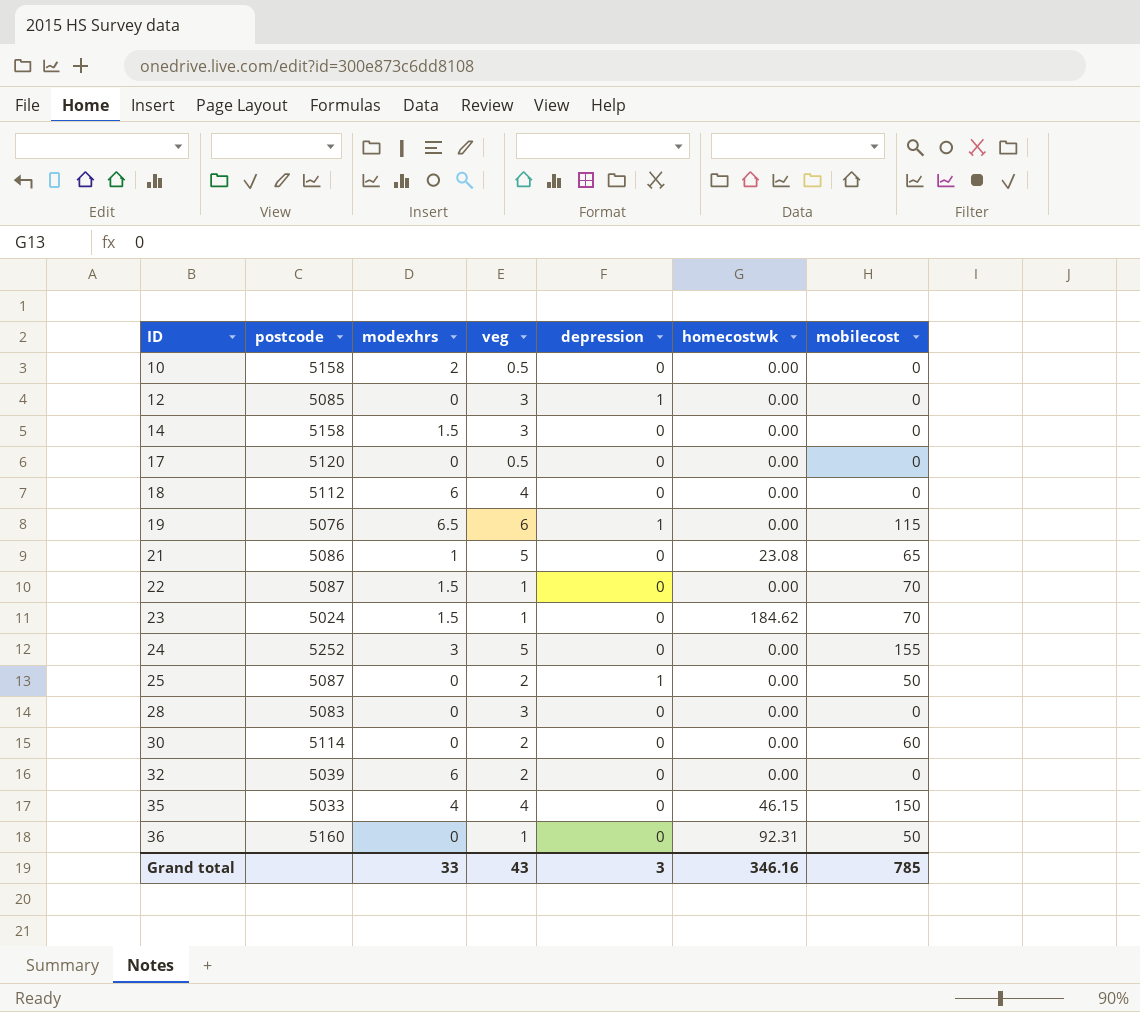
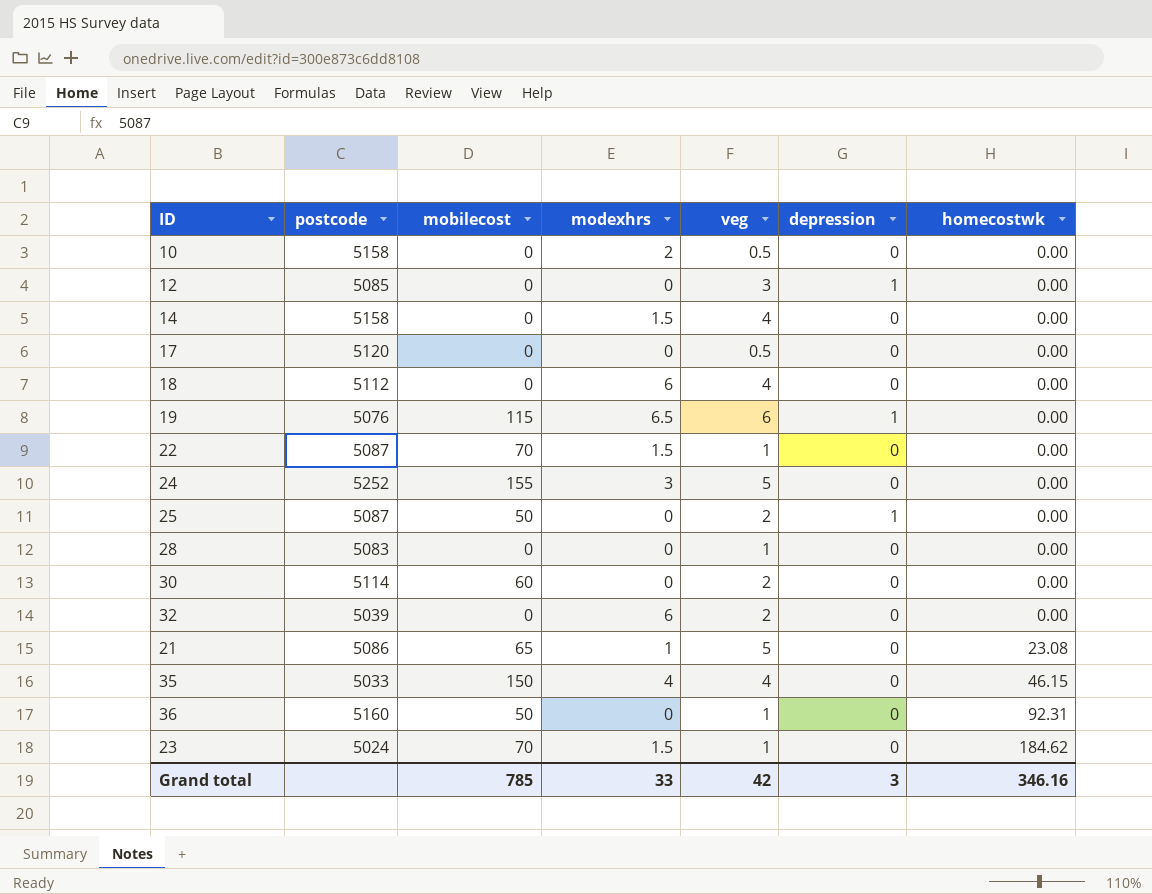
row order: ID ascending -> homecostwk ascending
column mobilecost | position: 7 -> 3
14 | veg: 3 -> 4
28 | veg: 3 -> 1
Grand total | veg: 43 -> 42

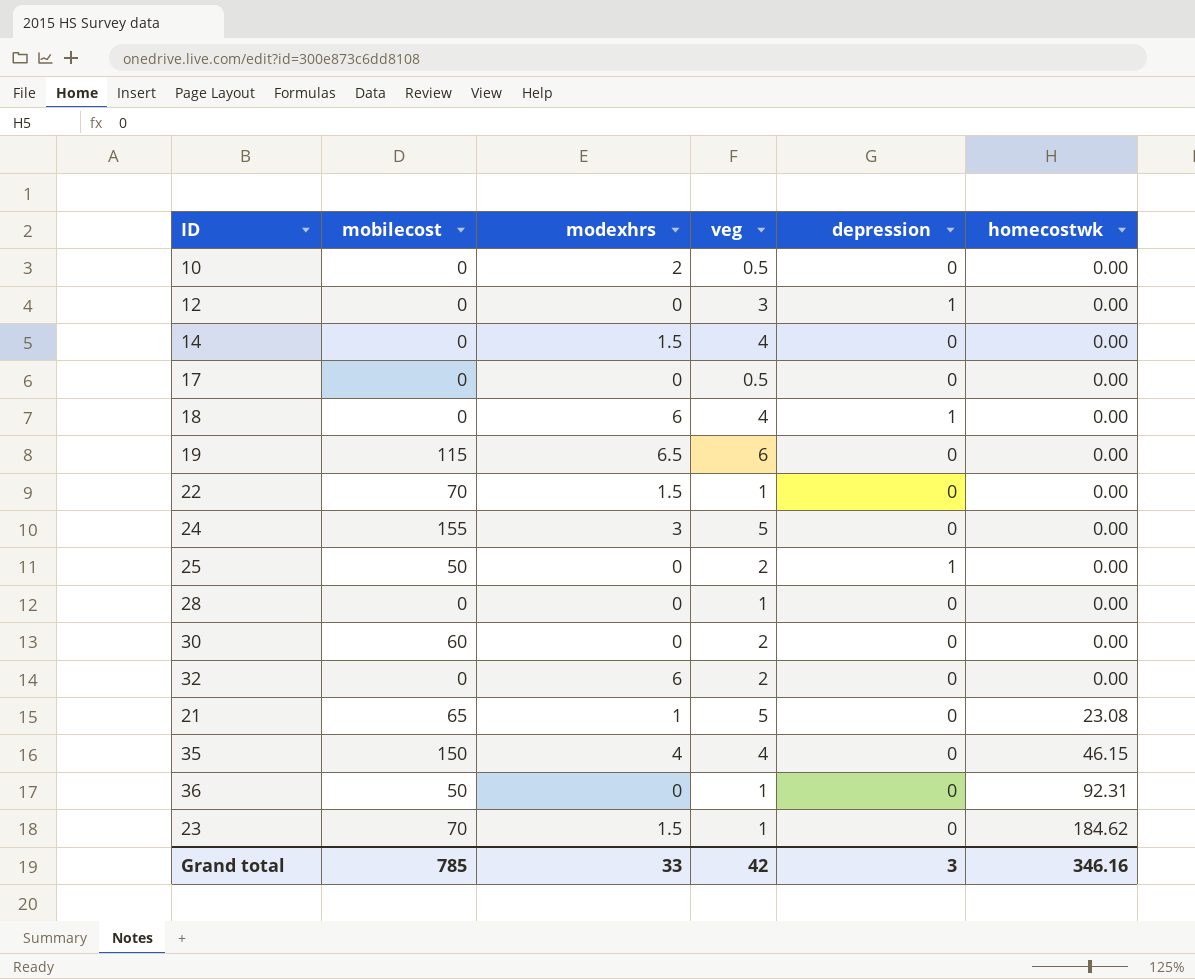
column postcode | position: 2 -> none
18 | depression: 0 -> 1
19 | depression: 1 -> 0

